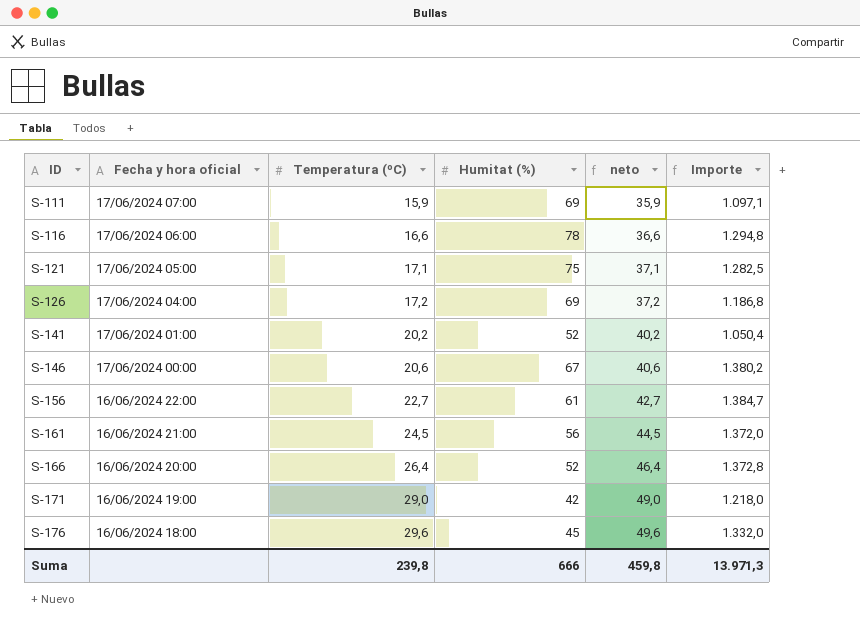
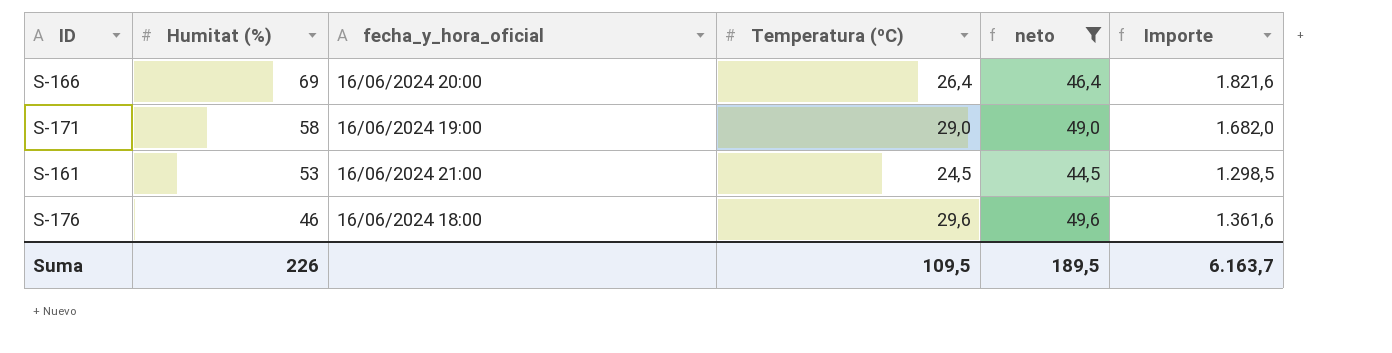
filter: none -> neto >= 44,5
row order: ID ascending -> Humitat (%) descending
column Humitat (%) | position: 4 -> 2
column name: Fecha y hora oficial -> fecha_y_hora_oficial
S-166 | Humitat (%): 52 -> 69
S-166 | Importe: 1.372,8 -> 1.821,6
S-171 | Humitat (%): 42 -> 58
S-171 | Importe: 1.218,0 -> 1.682,0
S-161 | Humitat (%): 56 -> 53
S-161 | Importe: 1.372,0 -> 1.298,5
S-176 | Humitat (%): 45 -> 46
S-176 | Importe: 1.332,0 -> 1.361,6
Suma | Humitat (%): 666 -> 226
Suma | Temperatura (ºC): 239,8 -> 109,5
Suma | neto: 459,8 -> 189,5
Suma | Importe: 13.971,3 -> 6.163,7

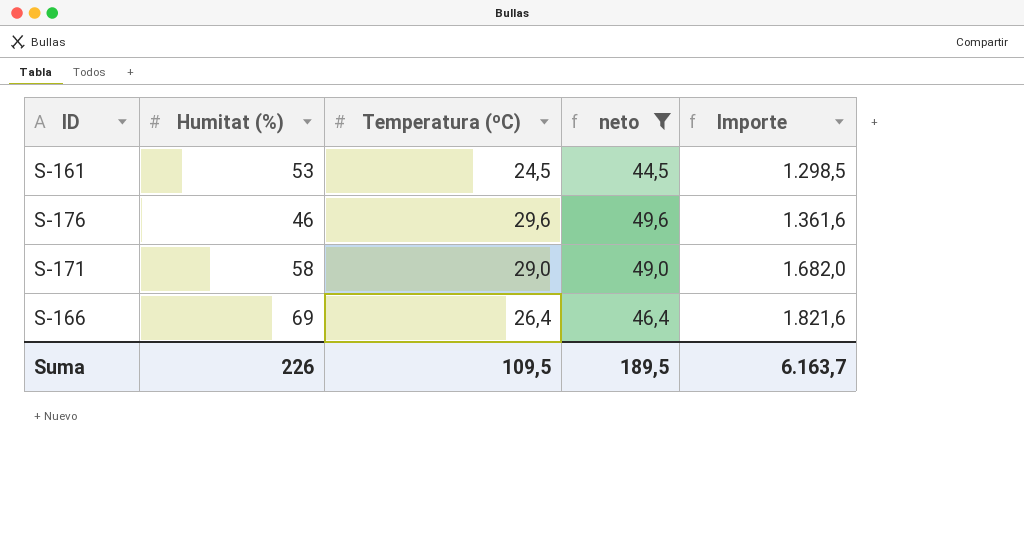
row order: Humitat (%) descending -> Importe ascending
column fecha_y_hora_oficial | position: 3 -> none

